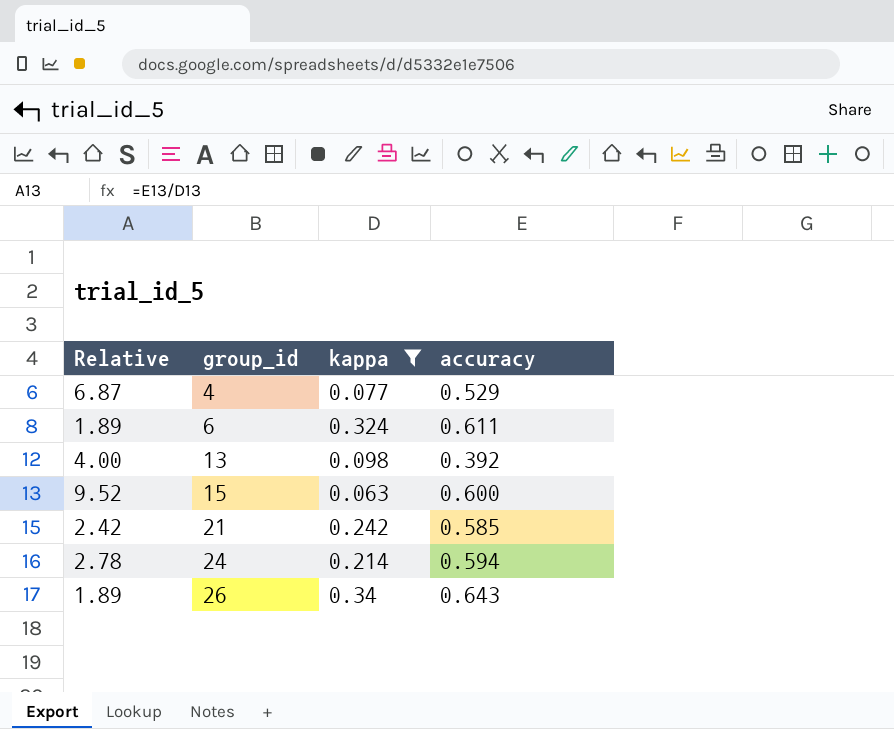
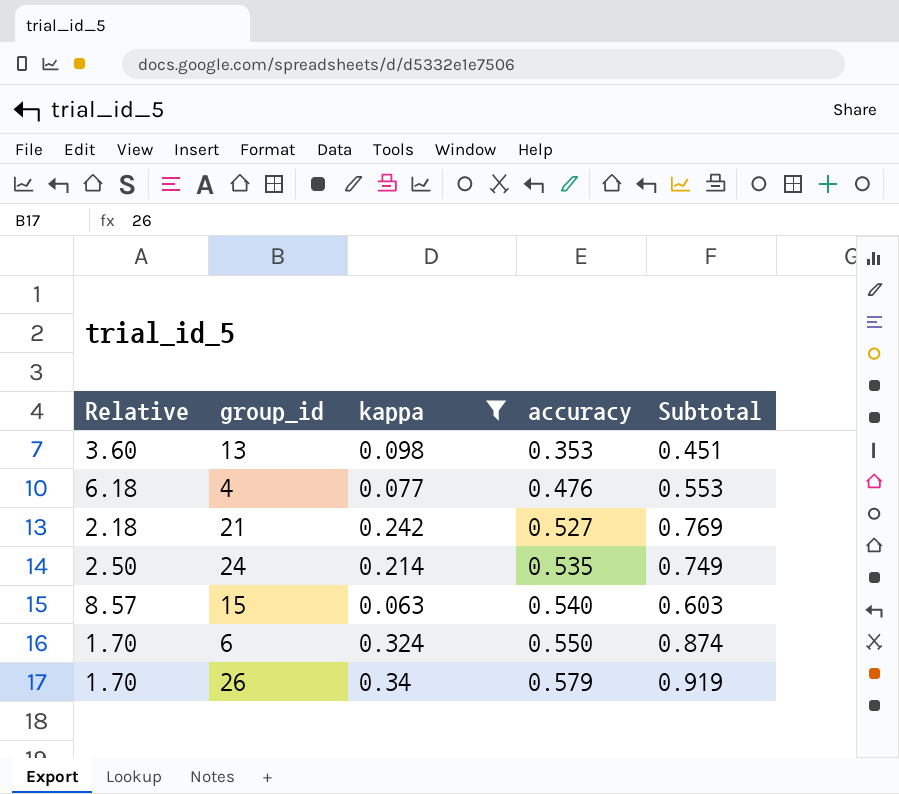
row order: group_id ascending -> accuracy ascending
column Subtotal | formula: none -> [kappa] + [accuracy]
13 | Relative: 4.00 -> 3.60
13 | accuracy: 0.392 -> 0.353
4 | Relative: 6.87 -> 6.18
4 | accuracy: 0.529 -> 0.476
21 | Relative: 2.42 -> 2.18
21 | accuracy: 0.585 -> 0.527
24 | Relative: 2.78 -> 2.50
24 | accuracy: 0.594 -> 0.535
15 | Relative: 9.52 -> 8.57
15 | accuracy: 0.600 -> 0.540
6 | Relative: 1.89 -> 1.70
6 | accuracy: 0.611 -> 0.550
26 | Relative: 1.89 -> 1.70
26 | accuracy: 0.643 -> 0.579

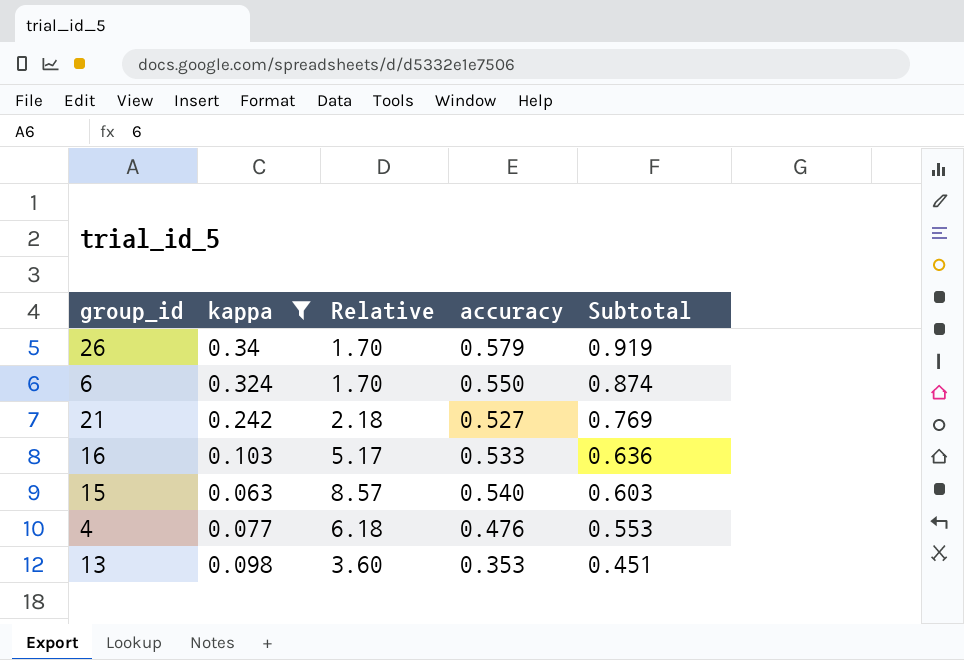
row order: accuracy ascending -> Subtotal descending
column Relative | position: 1 -> 3
row 24: 2.50 | 0.214 | 0.535 | 0.749 -> none
row 16: none -> 0.103 | 5.17 | 0.533 | 0.636

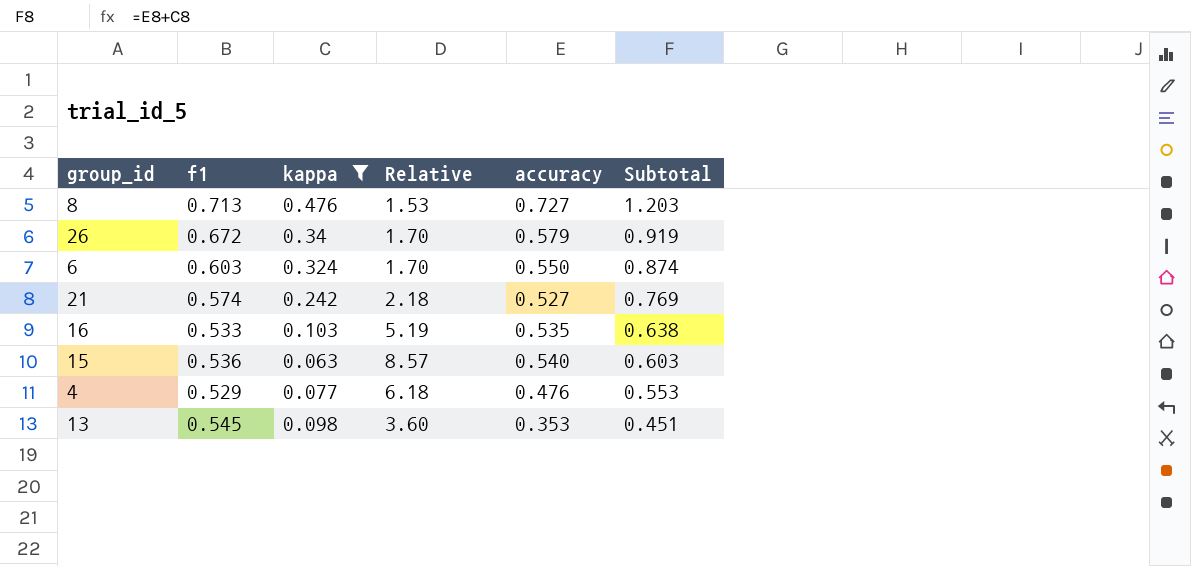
column f1 | position: none -> 2
row 8: none -> 0.713 | 0.476 | 1.53 | 0.727 | 1.203
16 | Relative: 5.17 -> 5.19
16 | accuracy: 0.533 -> 0.535
16 | Subtotal: 0.636 -> 0.638

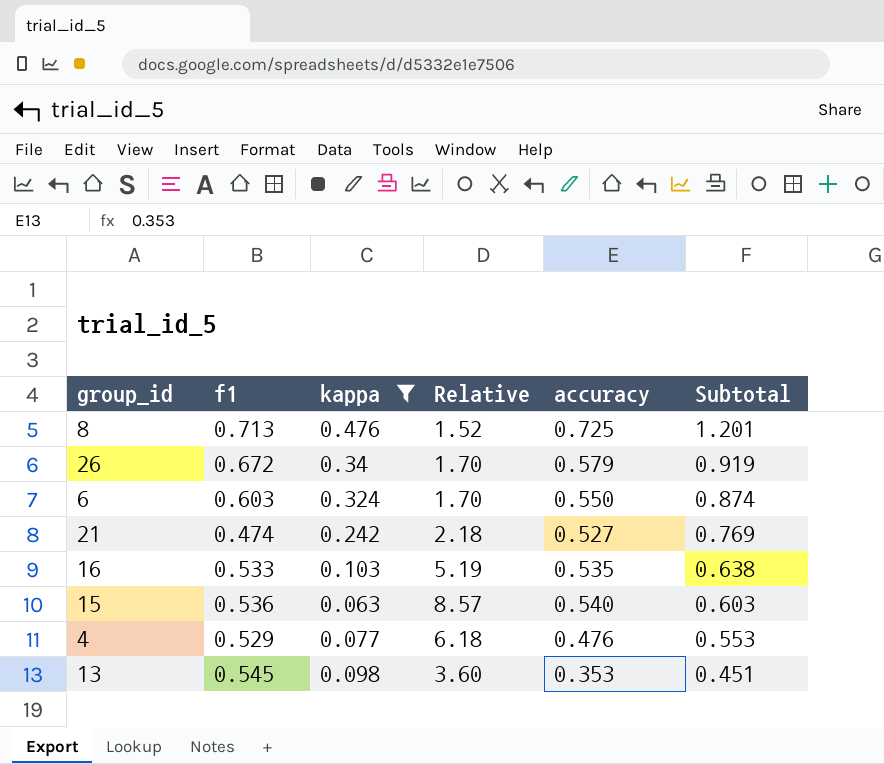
8 | Relative: 1.53 -> 1.52
8 | accuracy: 0.727 -> 0.725
8 | Subtotal: 1.203 -> 1.201
21 | f1: 0.574 -> 0.474

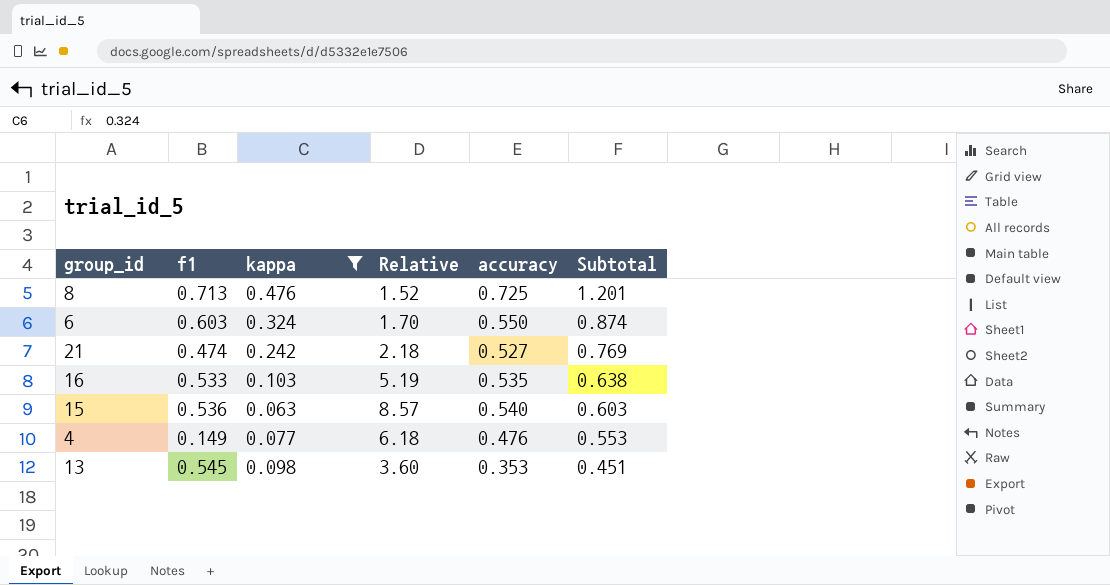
row 26: 0.672 | 0.34 | 1.70 | 0.579 | 0.919 -> none
4 | f1: 0.529 -> 0.149

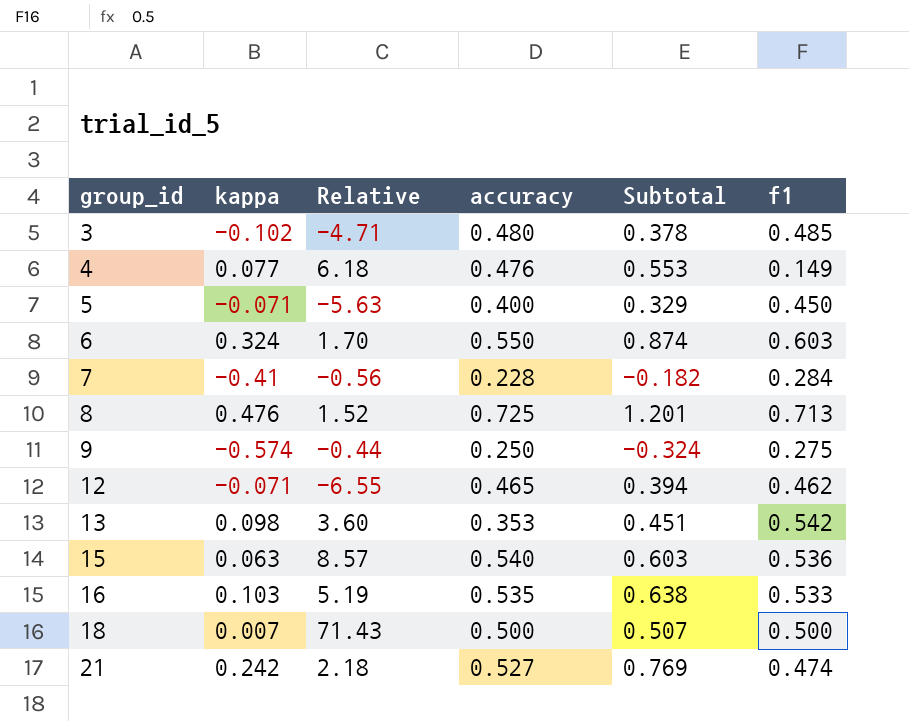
filter: kappa >= 0.063 -> none
row order: Subtotal descending -> group_id ascending
column f1 | position: 2 -> 6
13 | f1: 0.545 -> 0.542

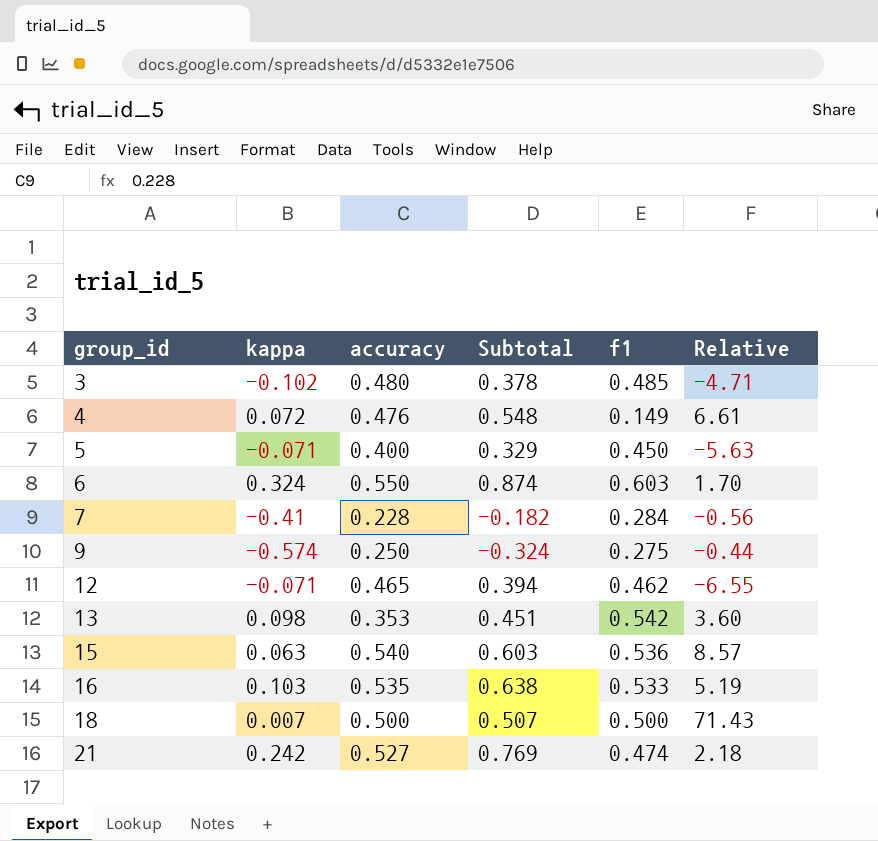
column Relative | position: 3 -> 6
row 8: 0.476 | 1.52 | 0.725 | 1.201 | 0.713 -> none
4 | kappa: 0.077 -> 0.072
4 | Subtotal: 0.553 -> 0.548
4 | Relative: 6.18 -> 6.61

